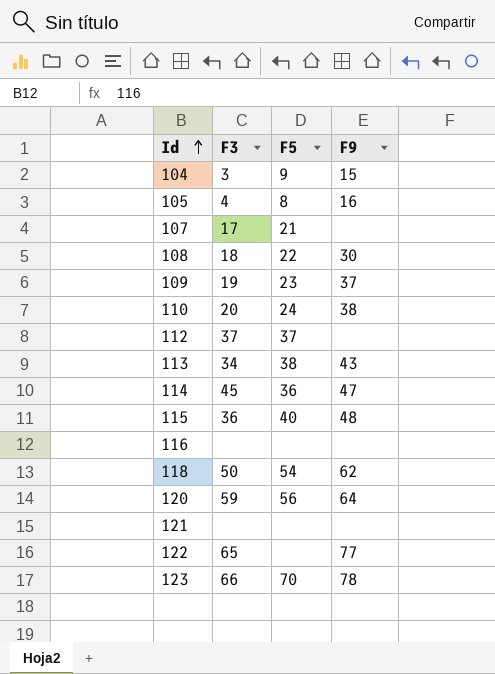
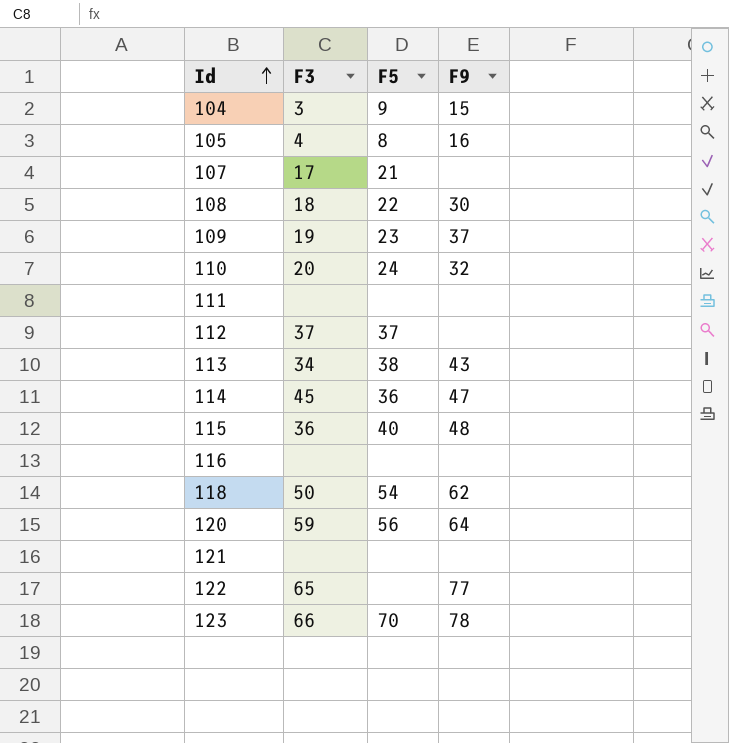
110 | F9: 38 -> 32
row 111: none -> none | none | none

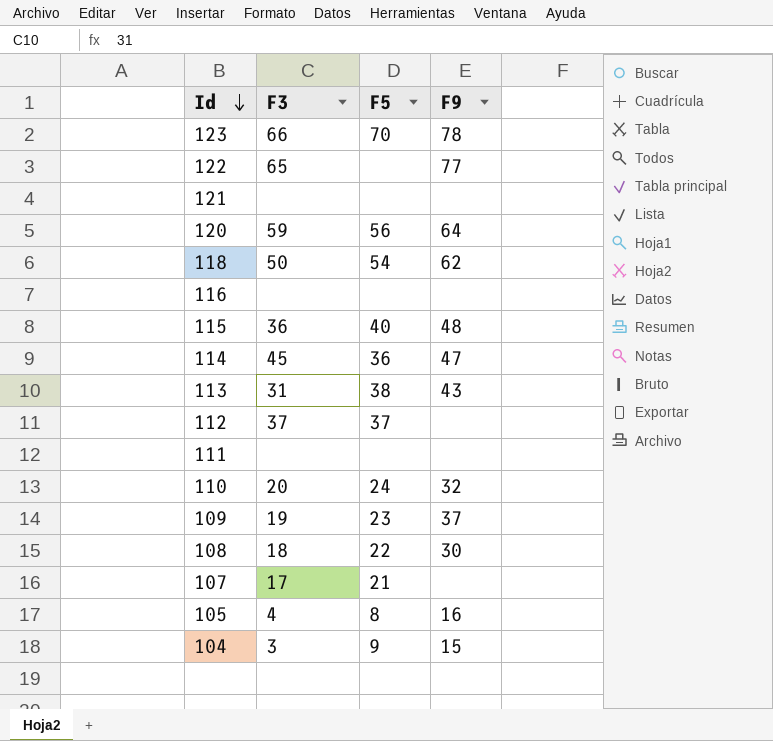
row order: Id ascending -> Id descending
113 | F3: 34 -> 31

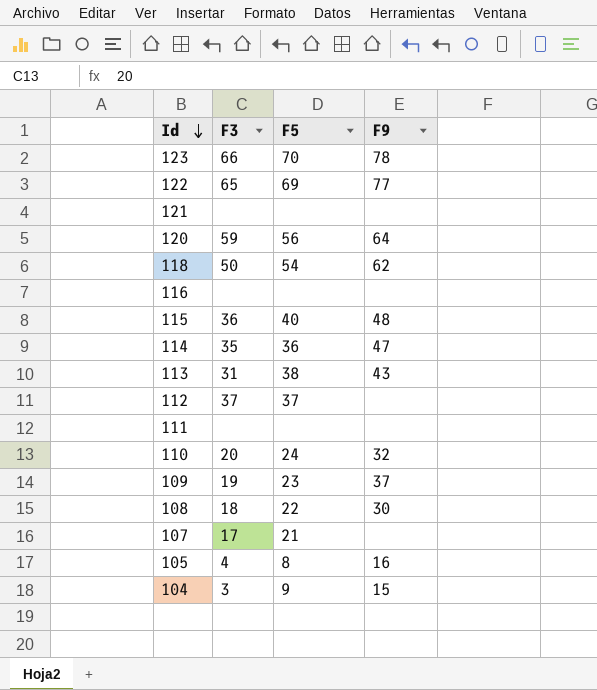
122 | F5: none -> 69
114 | F3: 45 -> 35

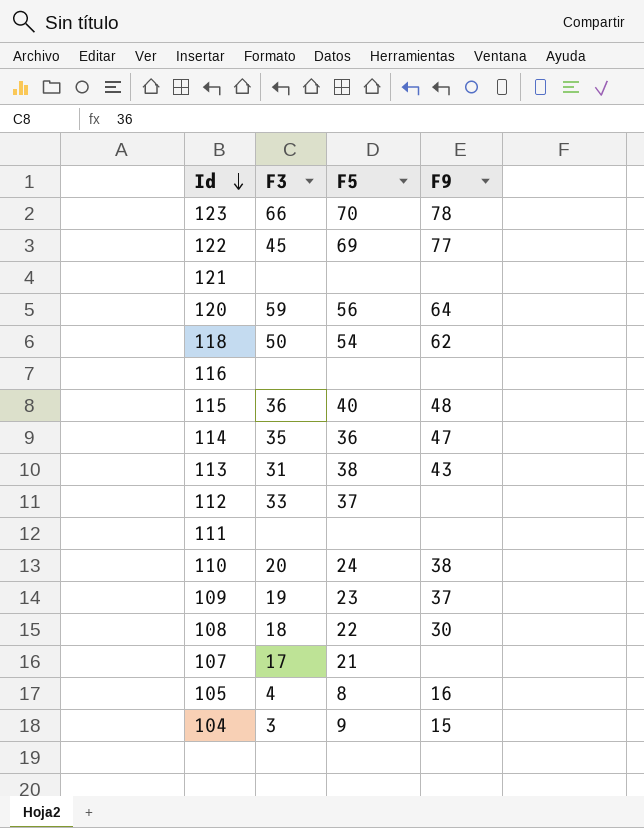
122 | F3: 65 -> 45
112 | F3: 37 -> 33
110 | F9: 32 -> 38

